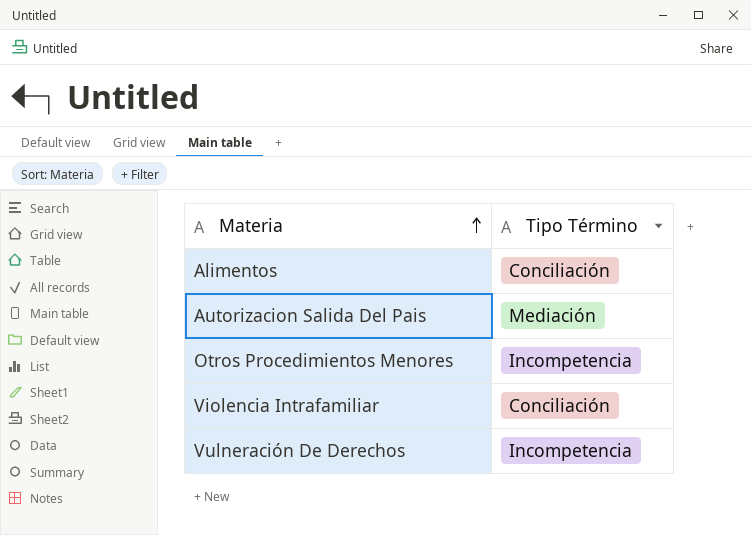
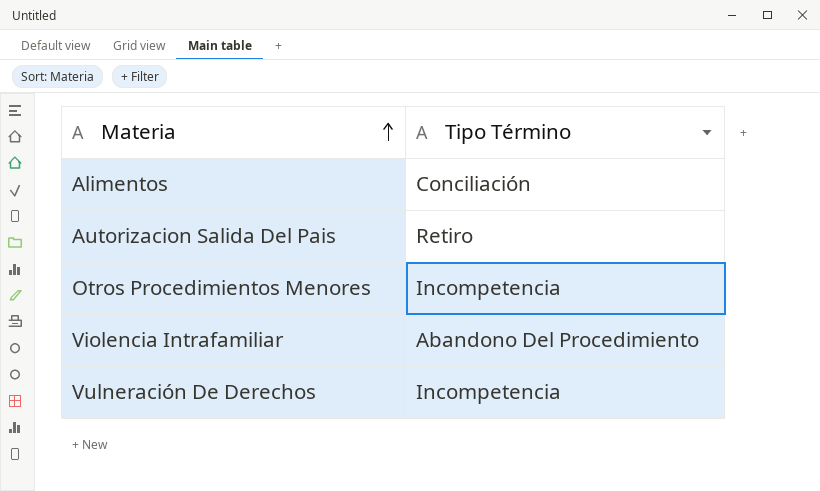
Autorizacion Salida Del Pais | Tipo Término: Mediación -> Retiro
Violencia Intrafamiliar | Tipo Término: Conciliación -> Abandono Del Procedimiento

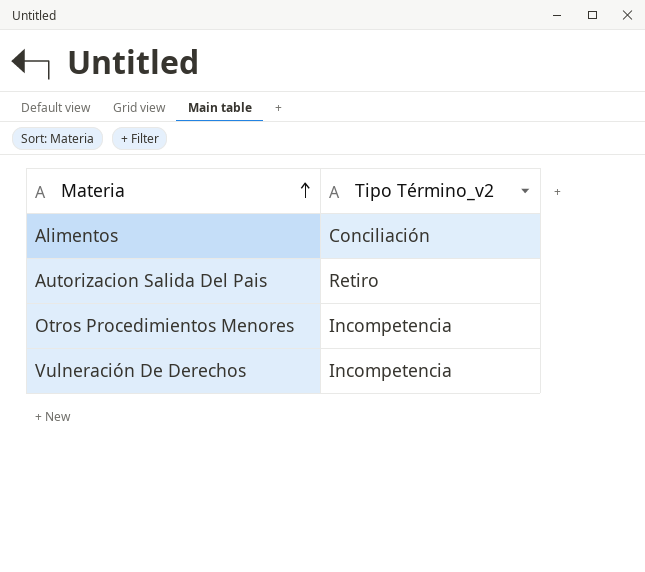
column name: Tipo Término -> Tipo Término_v2
row Violencia Intrafamiliar: Abandono Del Procedimiento -> none

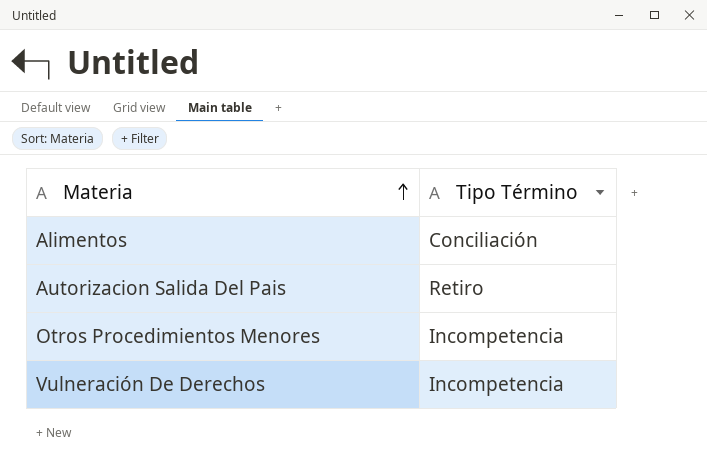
column name: Tipo Término_v2 -> Tipo Término

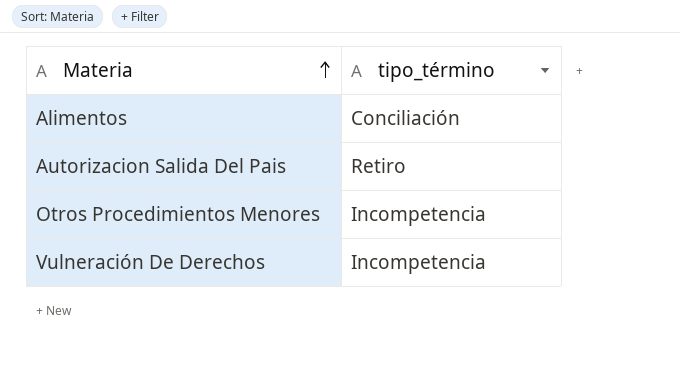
column name: Tipo Término -> tipo_término

